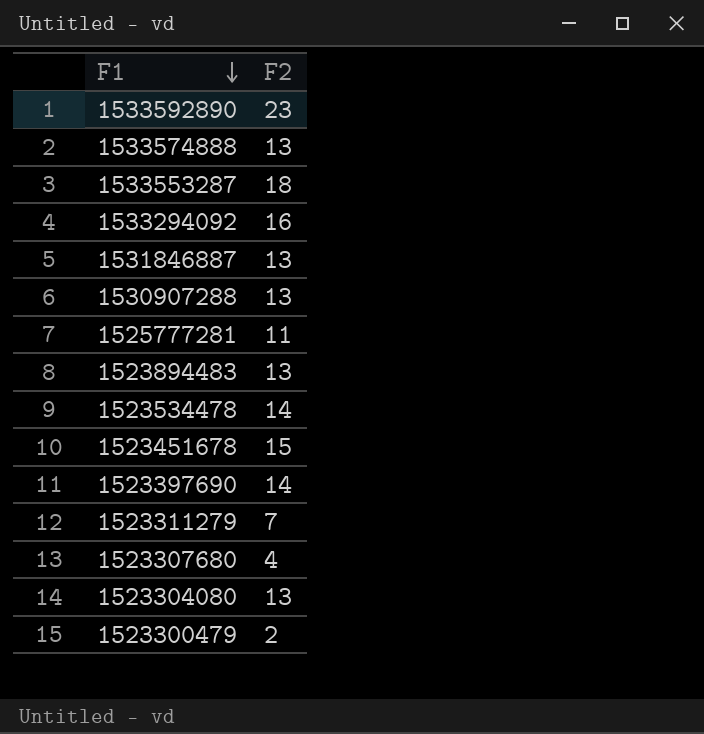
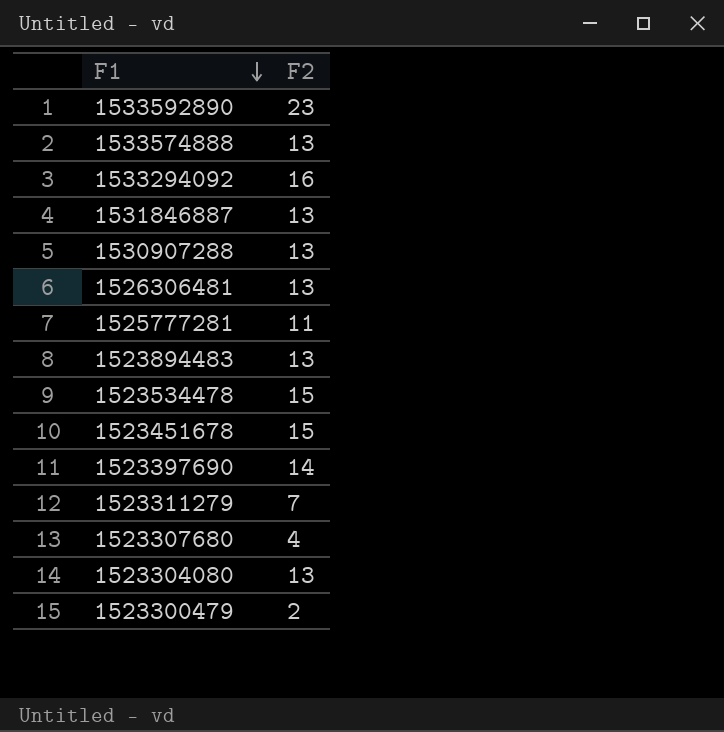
row 1533553287: 18 -> none
row 1526306481: none -> 13
1523534478 | F2: 14 -> 15

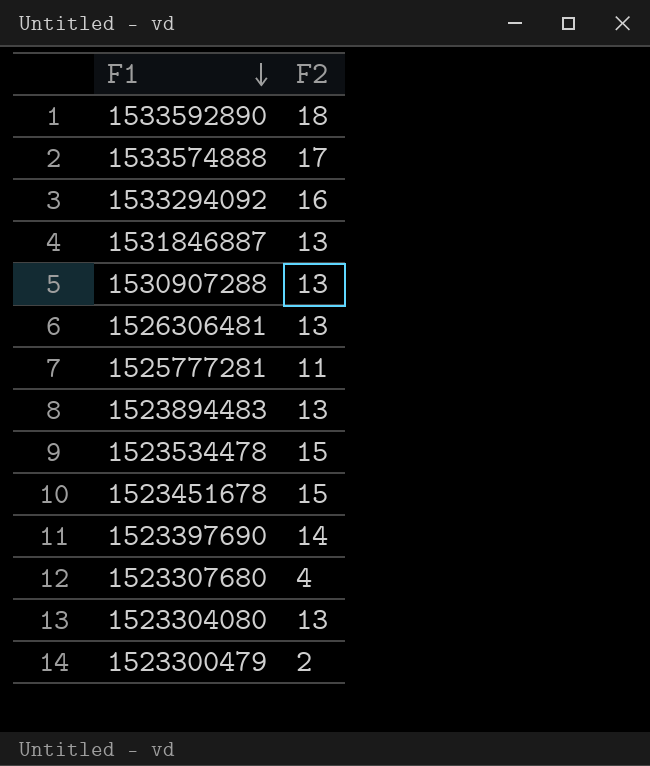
row 1523311279: 7 -> none
1533592890 | F2: 23 -> 18
1533574888 | F2: 13 -> 17

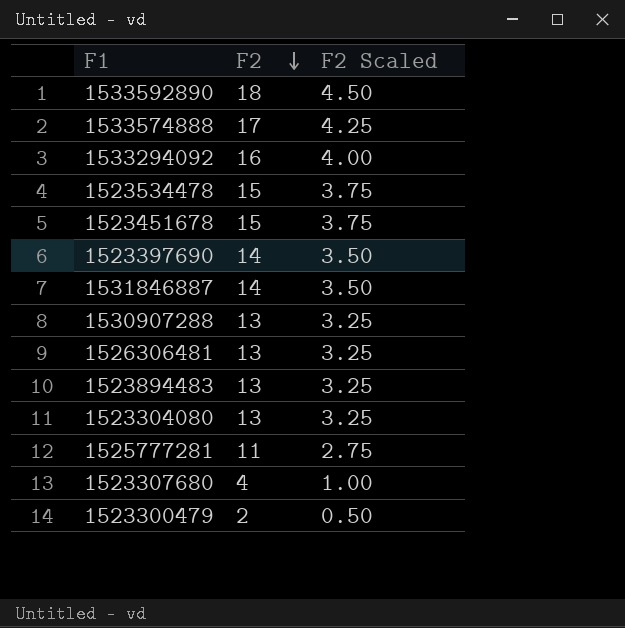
row order: F1 descending -> F2 descending
column F2 Scaled | formula: none -> [F2] * 0.25
1531846887 | F2: 13 -> 14

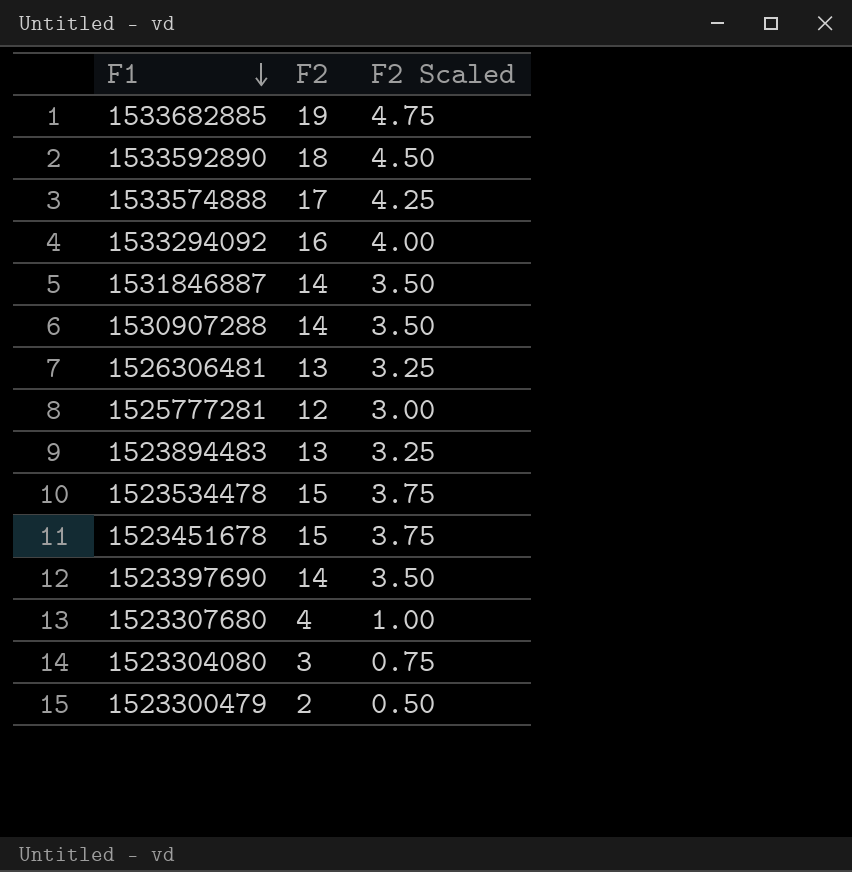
row order: F2 descending -> F1 descending
row 1533682885: none -> 19 | 4.75
1530907288 | F2: 13 -> 14
1530907288 | F2 Scaled: 3.25 -> 3.50
1525777281 | F2: 11 -> 12
1525777281 | F2 Scaled: 2.75 -> 3.00
1523304080 | F2: 13 -> 3
1523304080 | F2 Scaled: 3.25 -> 0.75

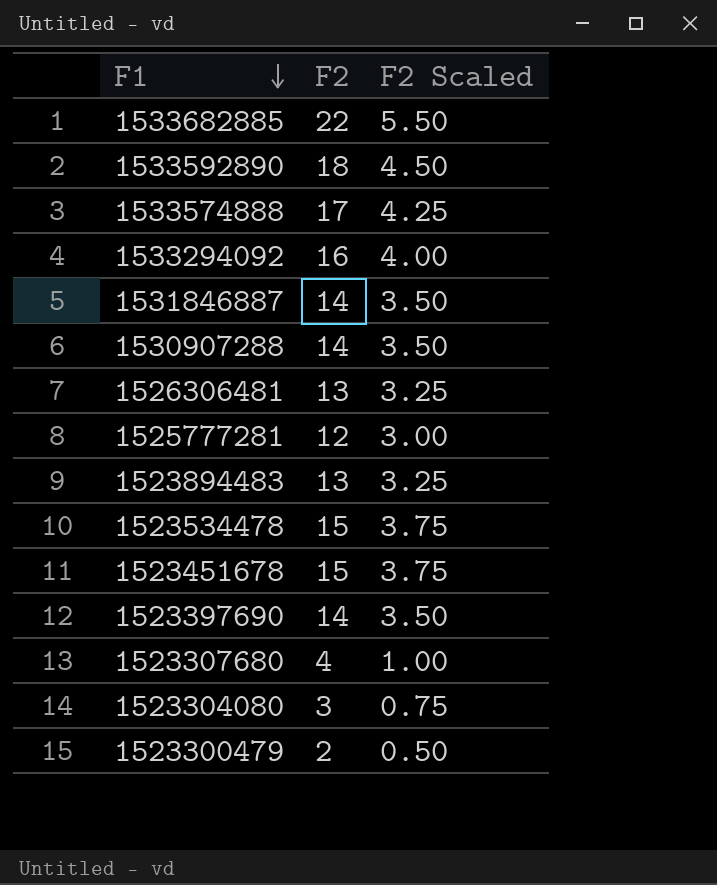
1533682885 | F2: 19 -> 22
1533682885 | F2 Scaled: 4.75 -> 5.50

